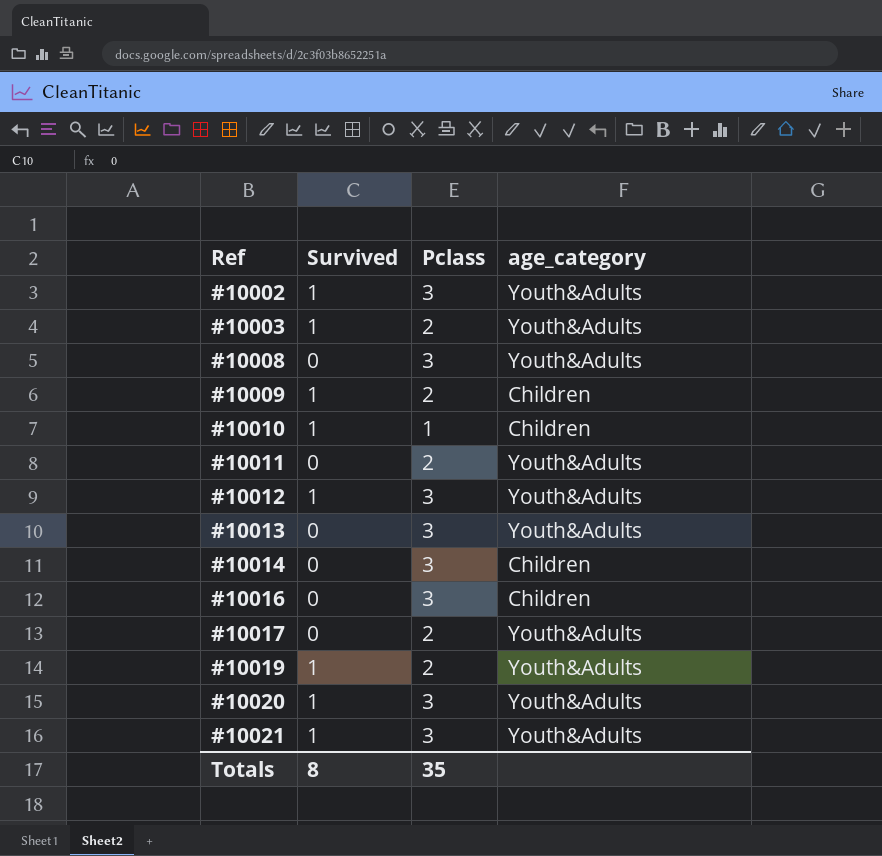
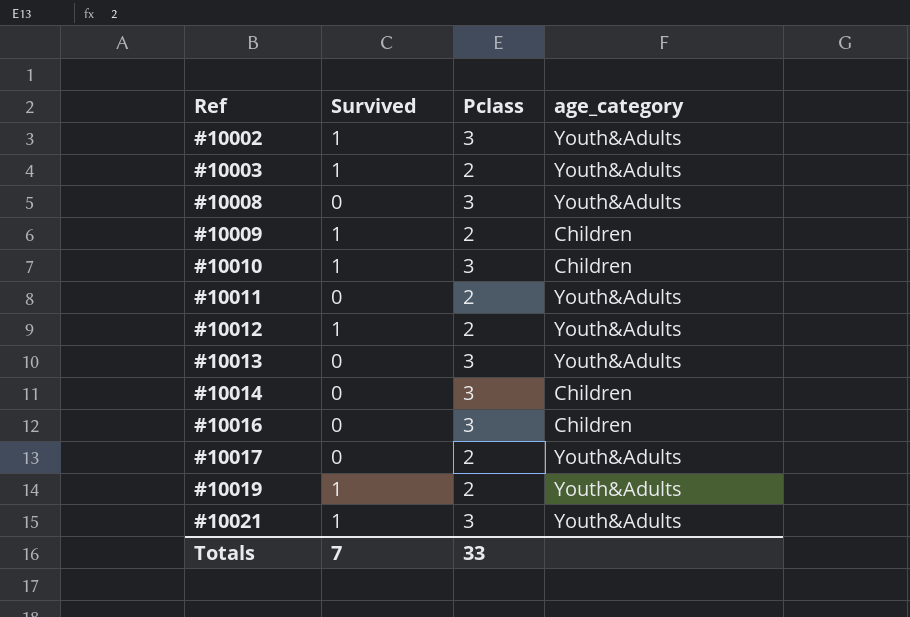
row #10020: 1 | 3 | Youth&Adults -> none
#10010 | Pclass: 1 -> 3
#10012 | Pclass: 3 -> 2
Totals | Survived: 8 -> 7
Totals | Pclass: 35 -> 33

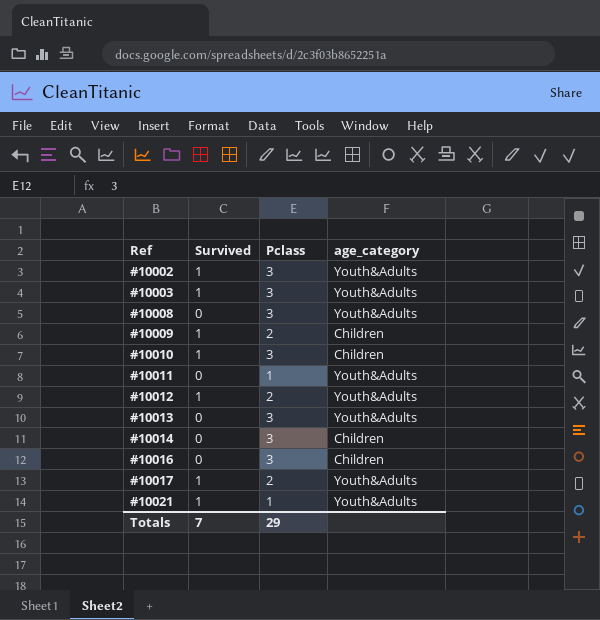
row #10019: 1 | 2 | Youth&Adults -> none
#10003 | Pclass: 2 -> 3
#10011 | Pclass: 2 -> 1
#10017 | Survived: 0 -> 1
#10021 | Pclass: 3 -> 1
Totals | Pclass: 33 -> 29

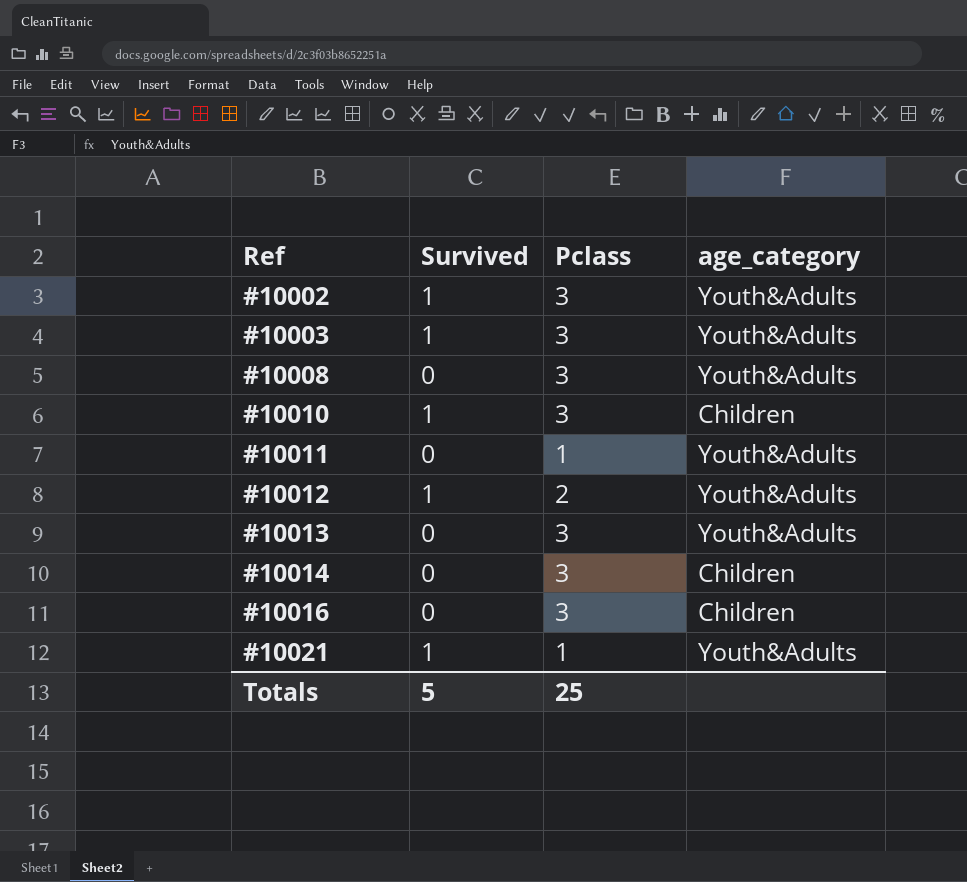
row #10009: 1 | 2 | Children -> none
row #10017: 1 | 2 | Youth&Adults -> none
Totals | Survived: 7 -> 5
Totals | Pclass: 29 -> 25

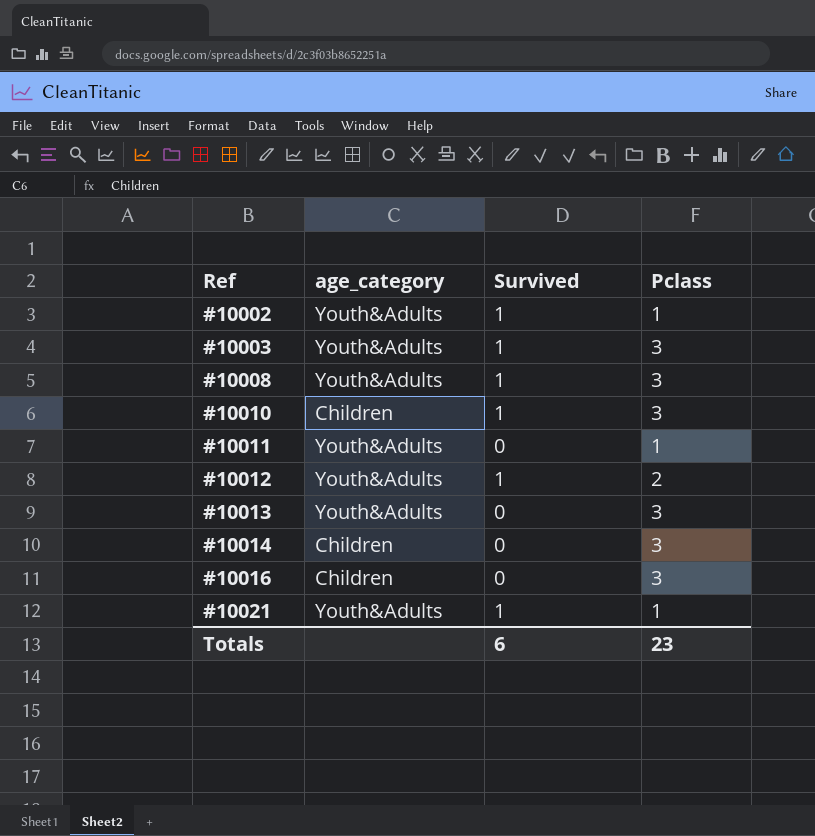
column age_category | position: 4 -> 2
#10002 | Pclass: 3 -> 1
#10008 | Survived: 0 -> 1
Totals | Survived: 5 -> 6
Totals | Pclass: 25 -> 23

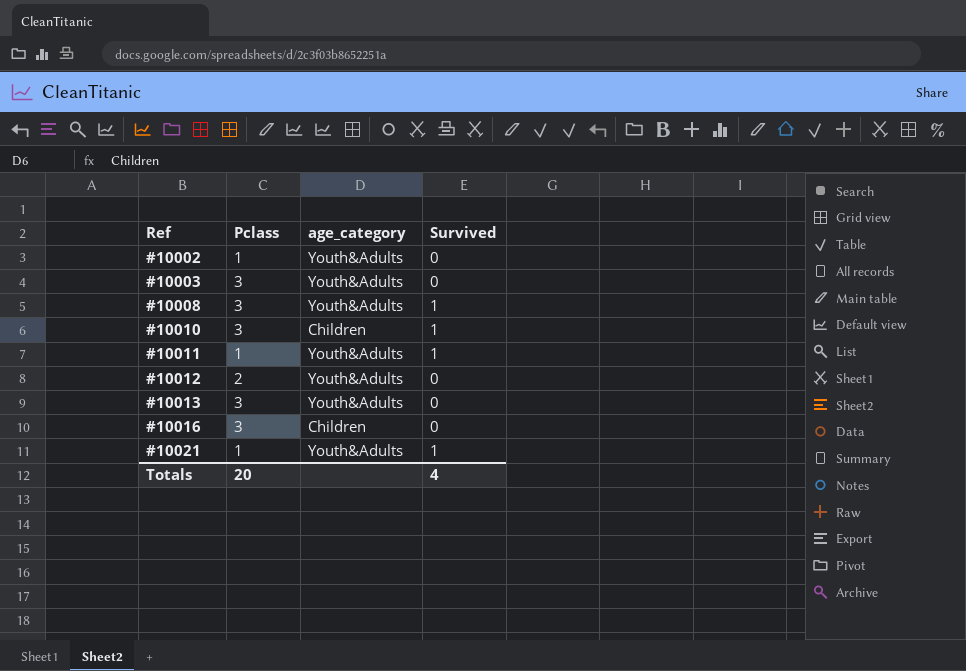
column Pclass | position: 4 -> 2
row #10014: Children | 0 | 3 -> none
#10002 | Survived: 1 -> 0
#10003 | Survived: 1 -> 0
#10011 | Survived: 0 -> 1
#10012 | Survived: 1 -> 0
Totals | Pclass: 23 -> 20
Totals | Survived: 6 -> 4

